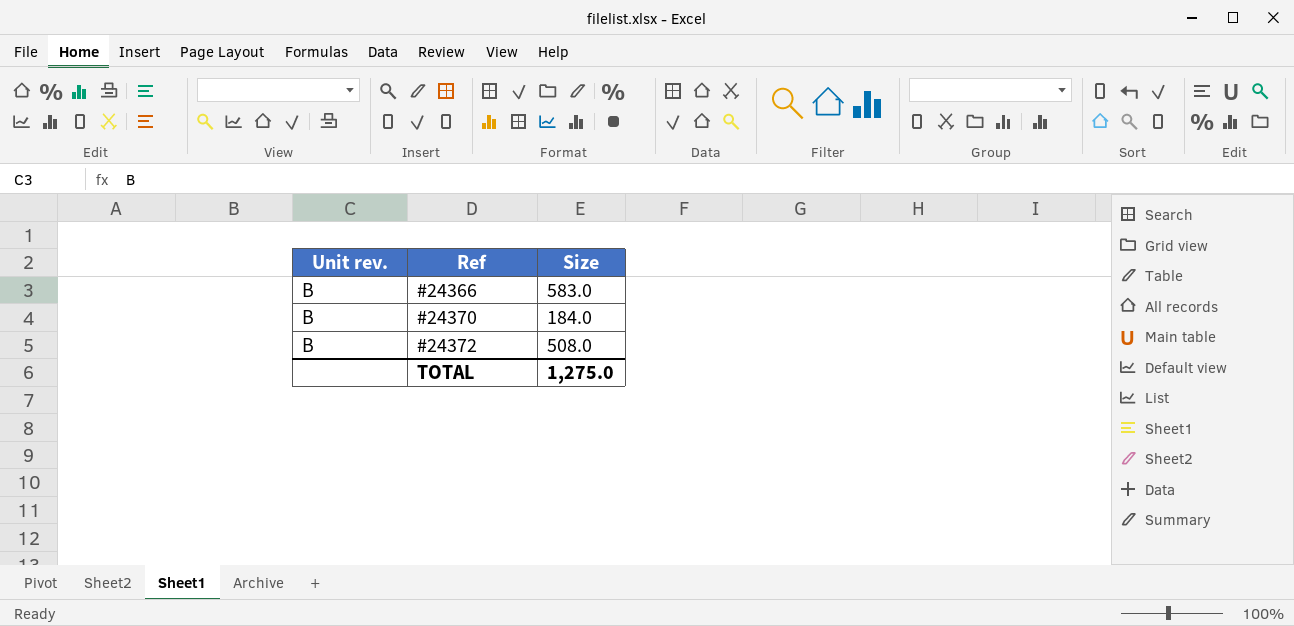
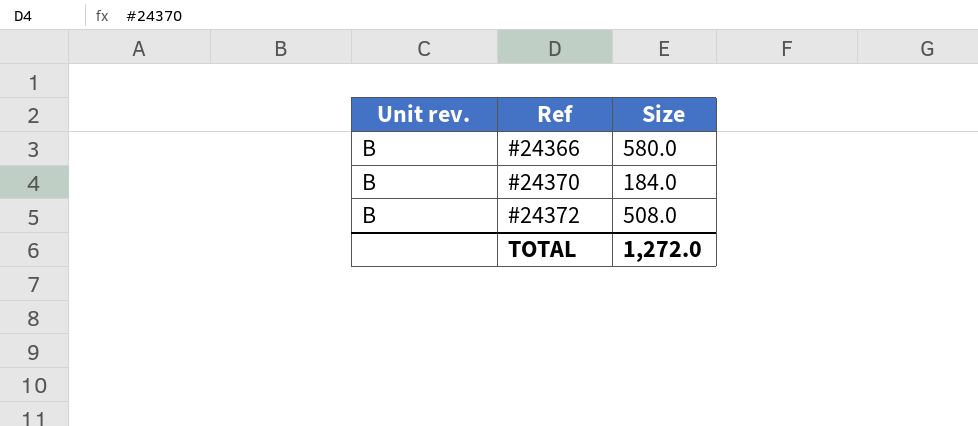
#24366 | Size: 583.0 -> 580.0
TOTAL | Size: 1,275.0 -> 1,272.0

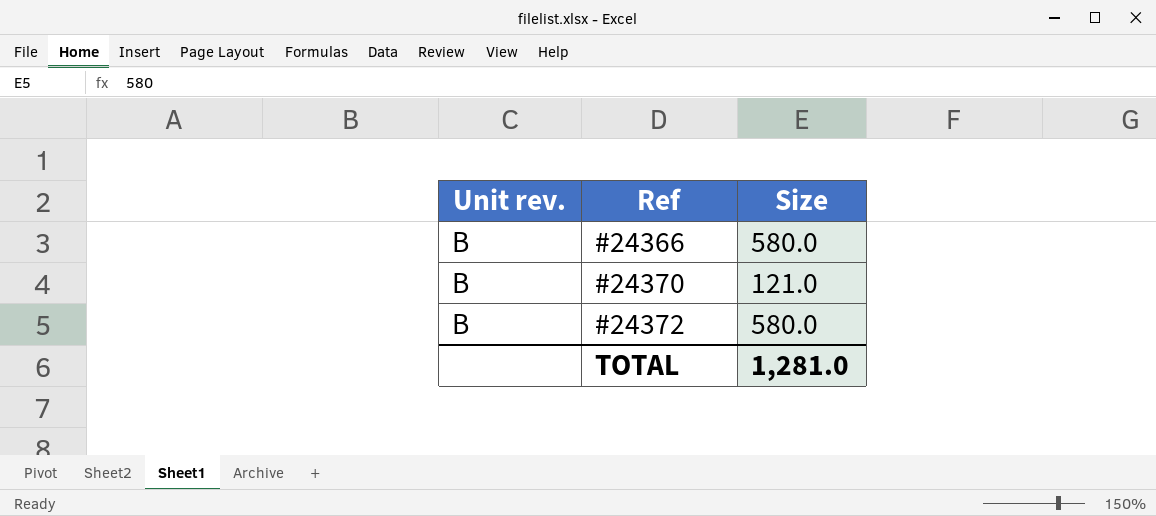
#24370 | Size: 184.0 -> 121.0
#24372 | Size: 508.0 -> 580.0
TOTAL | Size: 1,272.0 -> 1,281.0

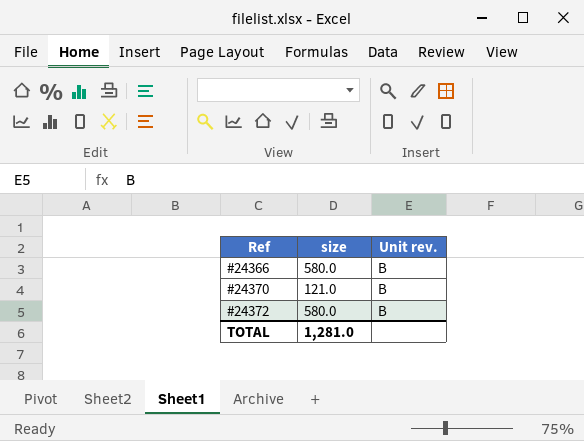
column name: Size -> size
column Unit rev. | position: 1 -> 3

